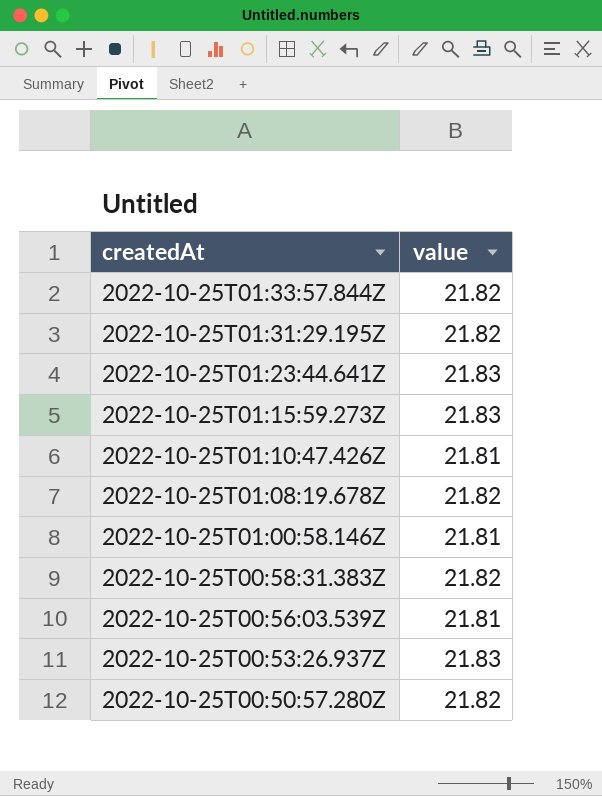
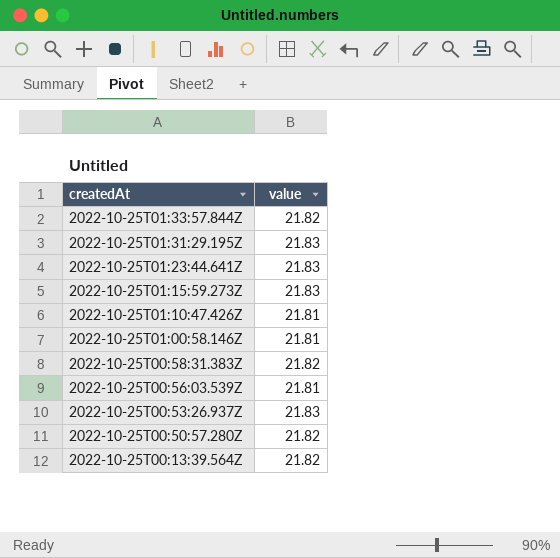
row 2022-10-25T01:08:19.678Z: 21.82 -> none
2022-10-25T01:31:29.195Z | value: 21.82 -> 21.83
row 2022-10-25T00:13:39.564Z: none -> 21.82

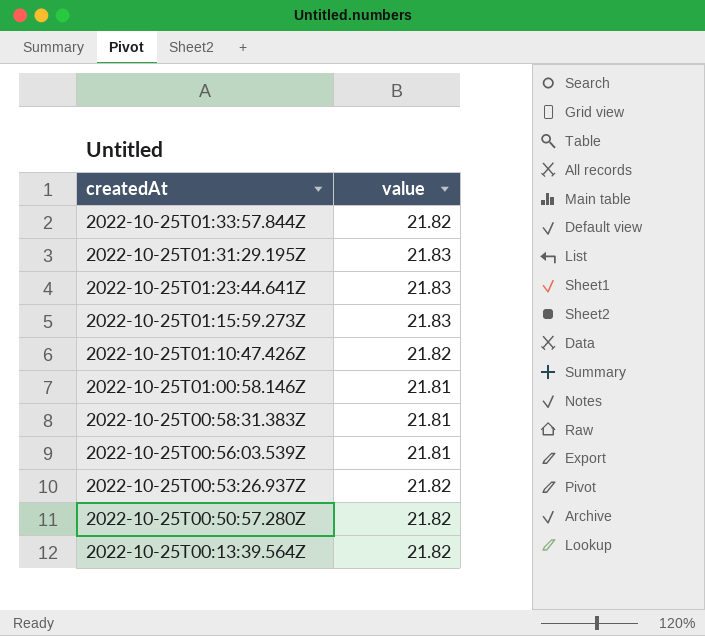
2022-10-25T01:10:47.426Z | value: 21.81 -> 21.82
2022-10-25T00:58:31.383Z | value: 21.82 -> 21.81
2022-10-25T00:53:26.937Z | value: 21.83 -> 21.82

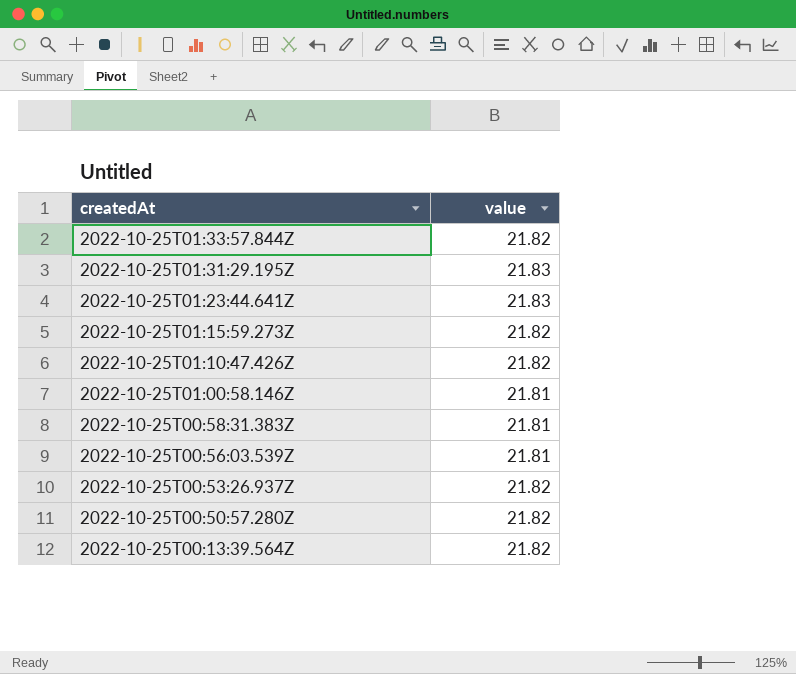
2022-10-25T01:15:59.273Z | value: 21.83 -> 21.82

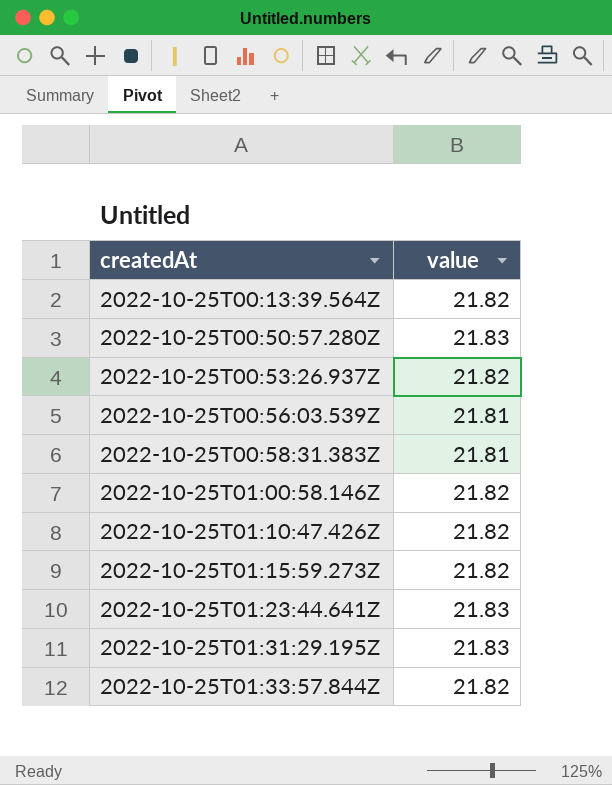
row order: createdAt descending -> createdAt ascending
2022-10-25T00:50:57.280Z | value: 21.82 -> 21.83
2022-10-25T01:00:58.146Z | value: 21.81 -> 21.82

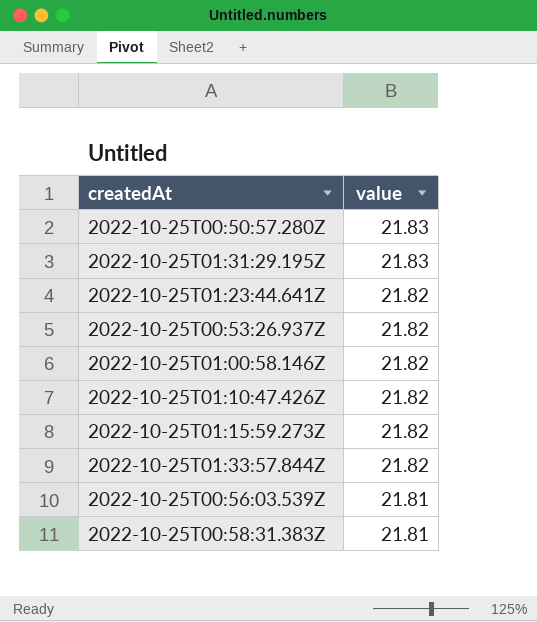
row order: createdAt ascending -> value descending
row 2022-10-25T00:13:39.564Z: 21.82 -> none
2022-10-25T01:23:44.641Z | value: 21.83 -> 21.82

